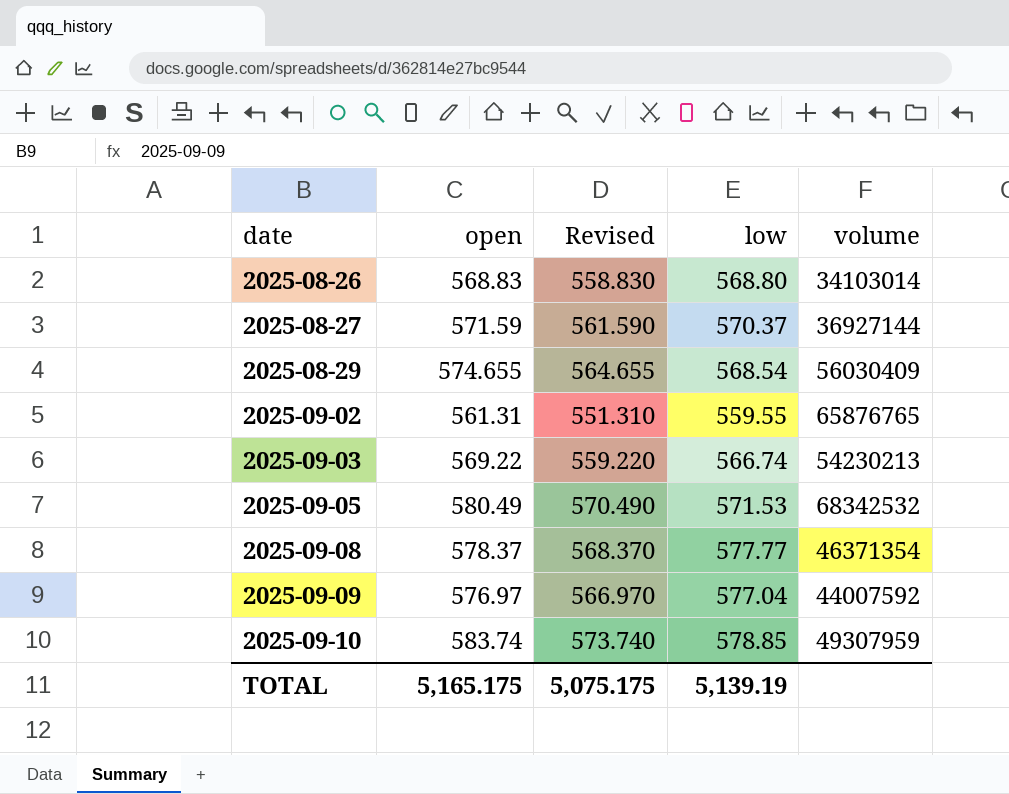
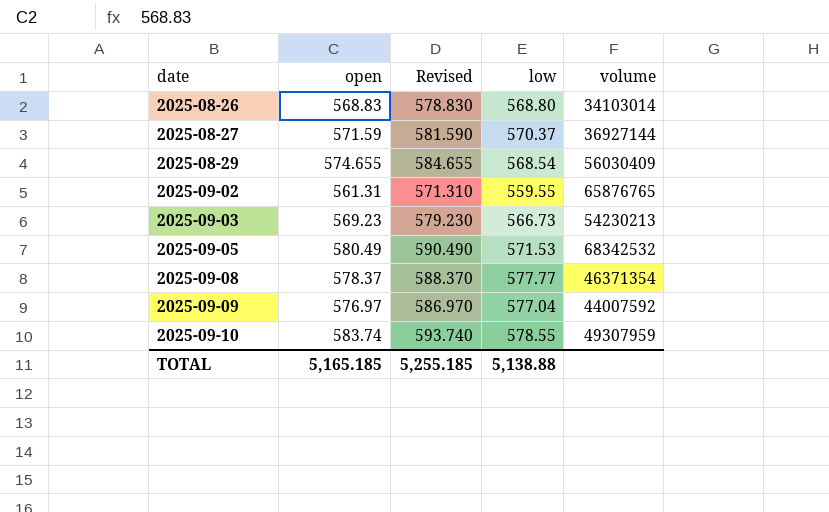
column Revised | formula: [open] - 10 -> [open] + 10
2025-09-03 | open: 569.22 -> 569.23
2025-09-03 | low: 566.74 -> 566.73
2025-09-10 | low: 578.85 -> 578.55
TOTAL | open: 5,165.175 -> 5,165.185
TOTAL | Revised: 5,075.175 -> 5,255.185
TOTAL | low: 5,139.19 -> 5,138.88

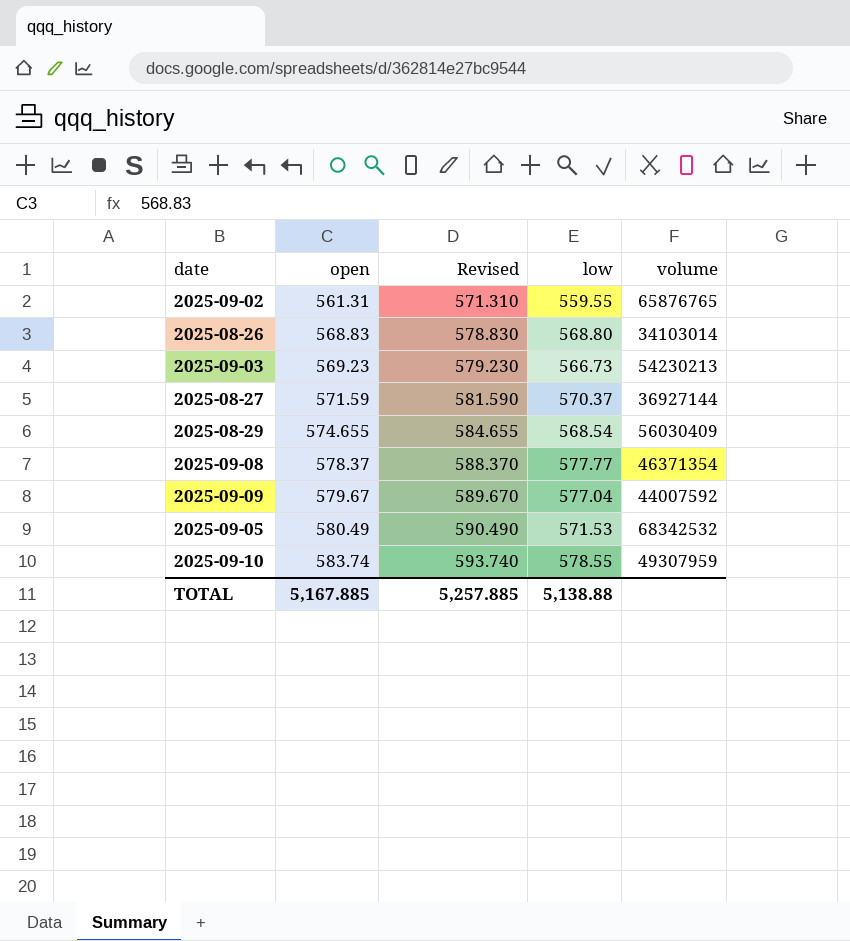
row order: date ascending -> open ascending
2025-09-09 | open: 576.97 -> 579.67
2025-09-09 | Revised: 586.970 -> 589.670
TOTAL | open: 5,165.185 -> 5,167.885
TOTAL | Revised: 5,255.185 -> 5,257.885

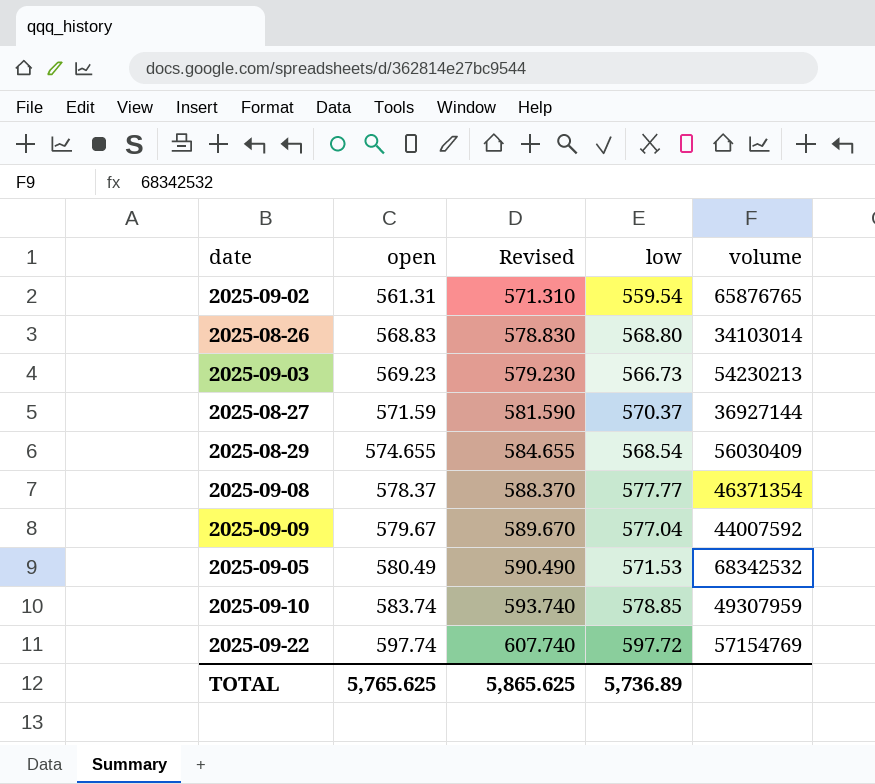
2025-09-02 | low: 559.55 -> 559.54
2025-09-10 | low: 578.55 -> 578.85
row 2025-09-22: none -> 597.74 | 607.740 | 597.72 | 57154769
TOTAL | open: 5,167.885 -> 5,765.625
TOTAL | Revised: 5,257.885 -> 5,865.625
TOTAL | low: 5,138.88 -> 5,736.89

